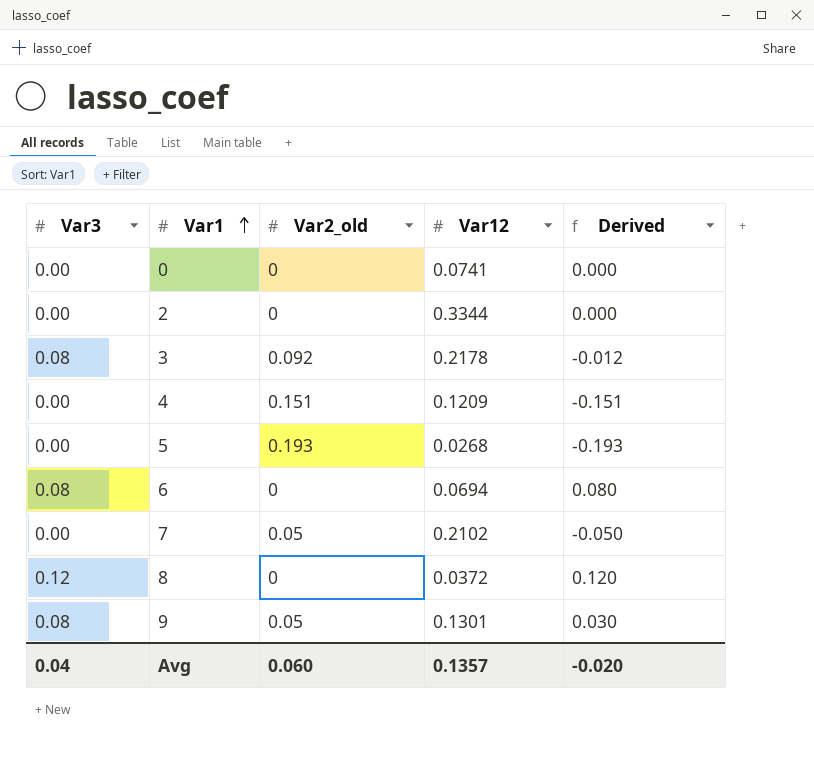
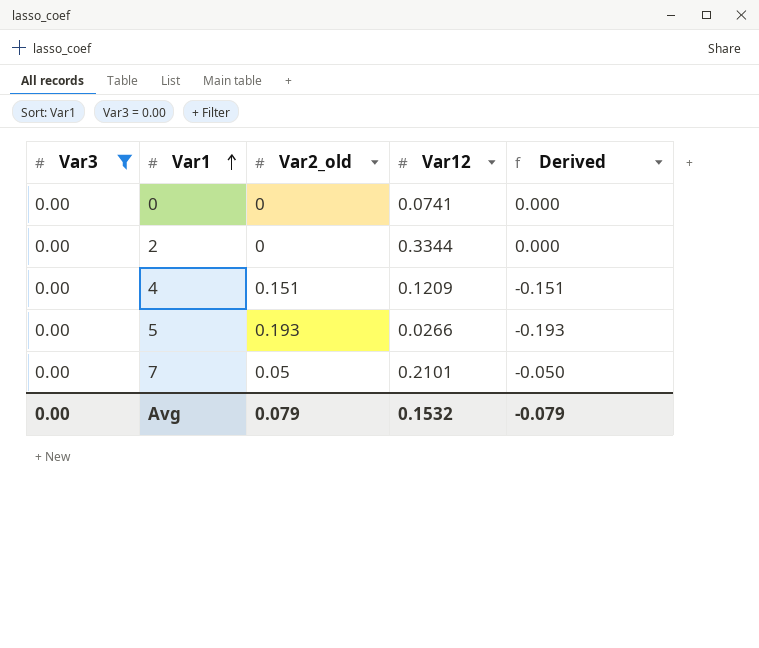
filter: none -> Var3 = 0.00
5 | Var12: 0.0268 -> 0.0266
7 | Var12: 0.2102 -> 0.2101
Avg | Var3: 0.04 -> 0.00
Avg | Var2_old: 0.060 -> 0.079
Avg | Var12: 0.1357 -> 0.1532
Avg | Derived: -0.020 -> -0.079

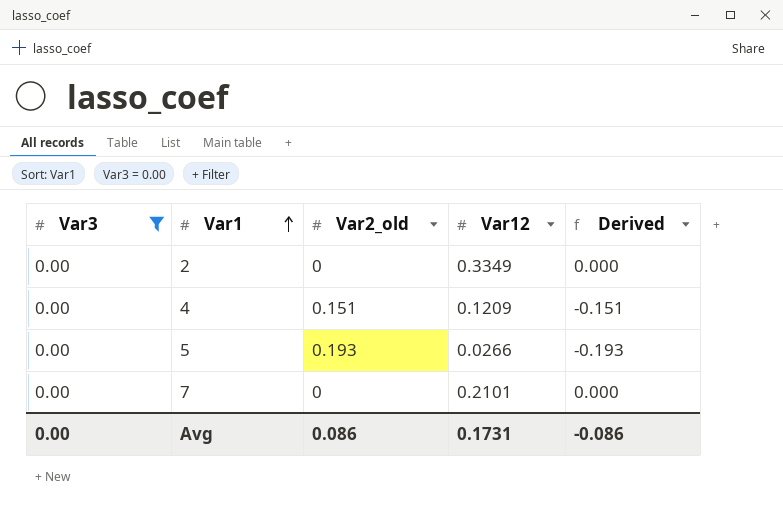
row 0: 0.00 | 0 | 0.0741 | 0.000 -> none
2 | Var12: 0.3344 -> 0.3349
7 | Var2_old: 0.05 -> 0
7 | Derived: -0.050 -> 0.000
Avg | Var2_old: 0.079 -> 0.086
Avg | Var12: 0.1532 -> 0.1731
Avg | Derived: -0.079 -> -0.086

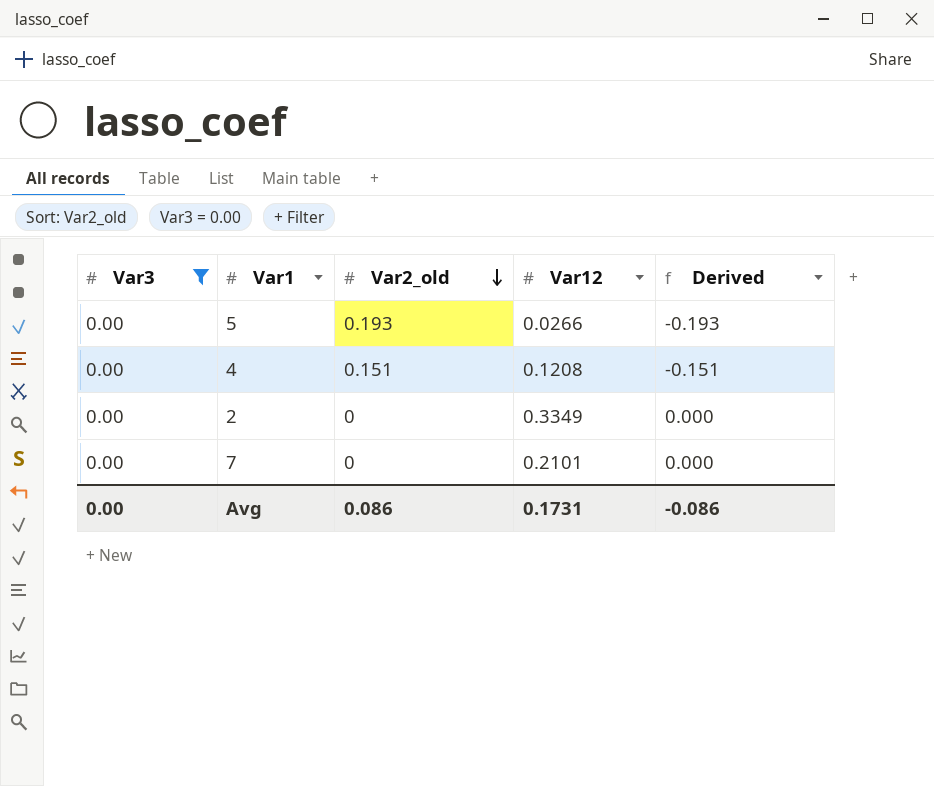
row order: Var1 ascending -> Var2_old descending
4 | Var12: 0.1209 -> 0.1208

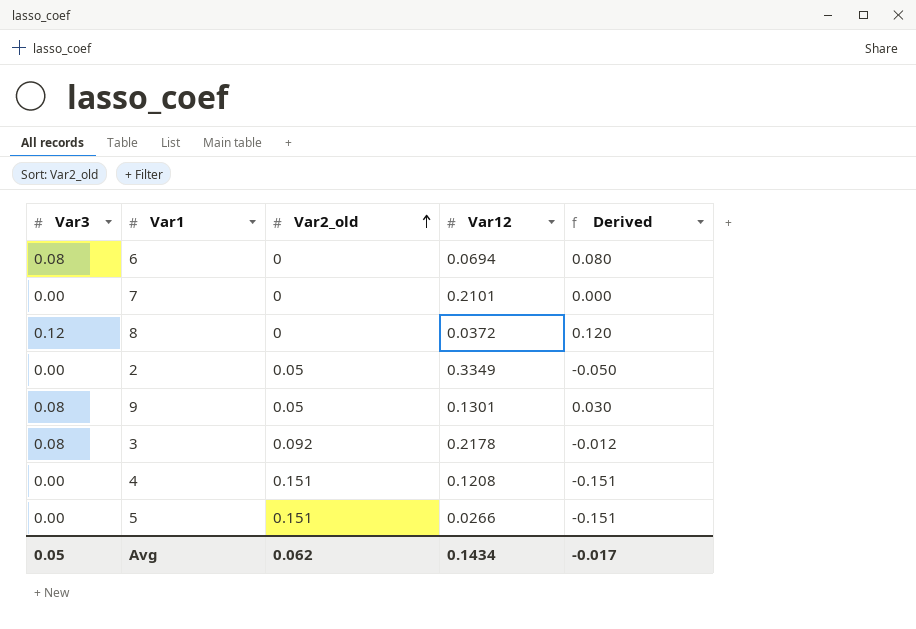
filter: Var3 = 0.00 -> none
row order: Var2_old descending -> Var2_old ascending
2 | Var2_old: 0 -> 0.05
2 | Derived: 0.000 -> -0.050
5 | Var2_old: 0.193 -> 0.151
5 | Derived: -0.193 -> -0.151
Avg | Var3: 0.00 -> 0.05
Avg | Var2_old: 0.086 -> 0.062
Avg | Var12: 0.1731 -> 0.1434
Avg | Derived: -0.086 -> -0.017

